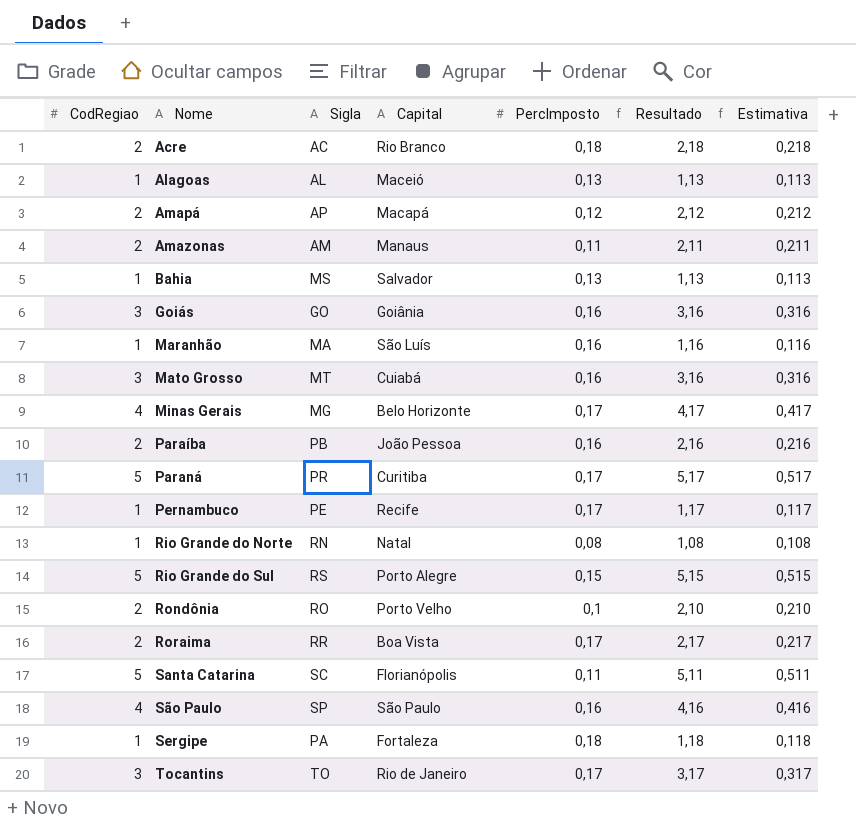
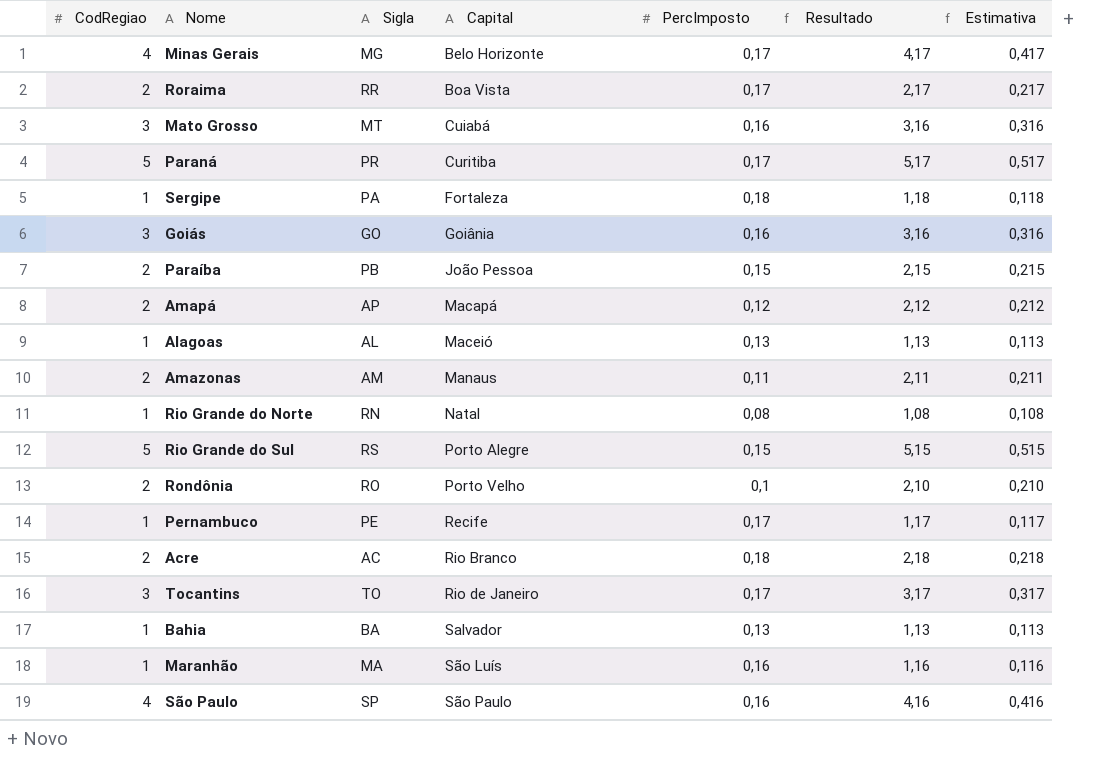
row order: Nome ascending -> Capital ascending
row Santa Catarina: 5 | SC | Florianópolis | 0,11 | 5,11 | 0,511 -> none
Paraíba | PercImposto: 0,16 -> 0,15
Paraíba | Resultado: 2,16 -> 2,15
Paraíba | Estimativa: 0,216 -> 0,215
Bahia | Sigla: MS -> BA

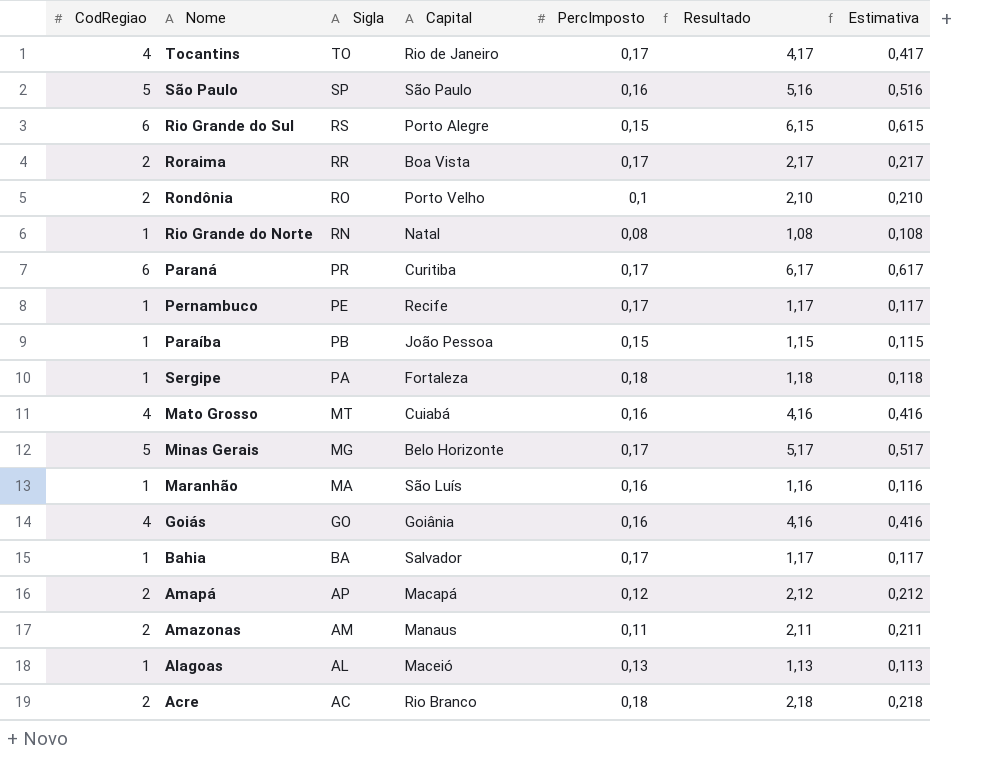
row order: Capital ascending -> Sigla descending
Tocantins | CodRegiao: 3 -> 4
Tocantins | Resultado: 3,17 -> 4,17
Tocantins | Estimativa: 0,317 -> 0,417
São Paulo | CodRegiao: 4 -> 5
São Paulo | Resultado: 4,16 -> 5,16
São Paulo | Estimativa: 0,416 -> 0,516
Rio Grande do Sul | CodRegiao: 5 -> 6
Rio Grande do Sul | Resultado: 5,15 -> 6,15
Rio Grande do Sul | Estimativa: 0,515 -> 0,615
Paraná | CodRegiao: 5 -> 6
Paraná | Resultado: 5,17 -> 6,17
Paraná | Estimativa: 0,517 -> 0,617
Paraíba | CodRegiao: 2 -> 1
Paraíba | Resultado: 2,15 -> 1,15
Paraíba | Estimativa: 0,215 -> 0,115
Mato Grosso | CodRegiao: 3 -> 4
Mato Grosso | Resultado: 3,16 -> 4,16
Mato Grosso | Estimativa: 0,316 -> 0,416
Minas Gerais | CodRegiao: 4 -> 5
Minas Gerais | Resultado: 4,17 -> 5,17
Minas Gerais | Estimativa: 0,417 -> 0,517
Goiás | CodRegiao: 3 -> 4
Goiás | Resultado: 3,16 -> 4,16
Goiás | Estimativa: 0,316 -> 0,416
Bahia | PercImposto: 0,13 -> 0,17
Bahia | Resultado: 1,13 -> 1,17
Bahia | Estimativa: 0,113 -> 0,117

